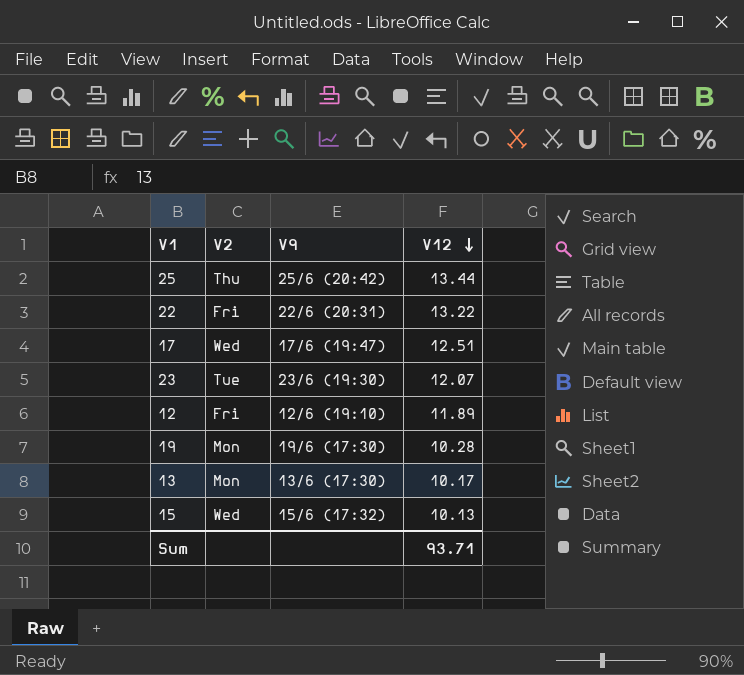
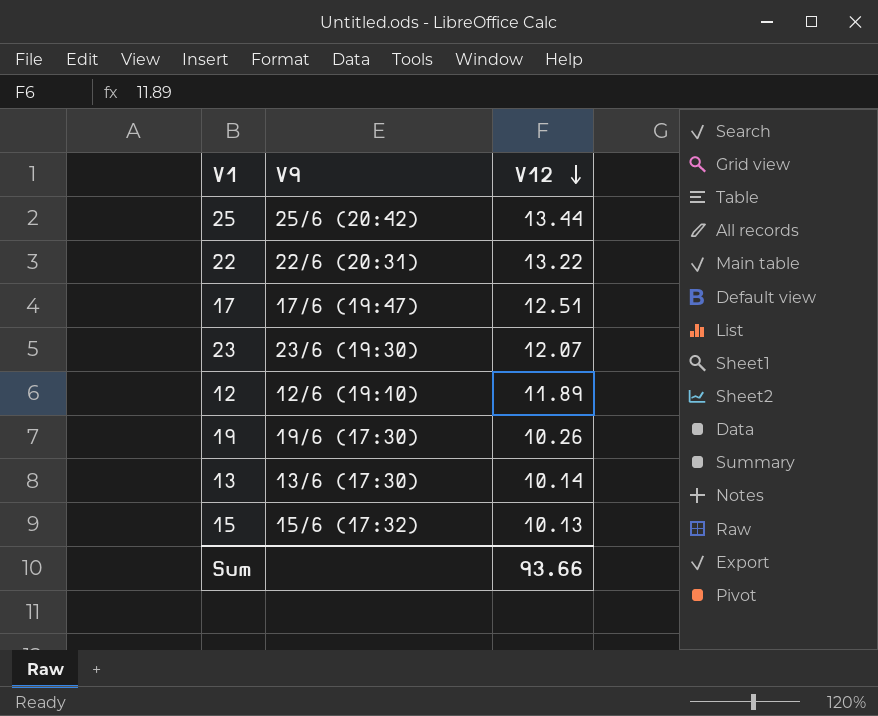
column V2 | position: 2 -> none
19 | V12: 10.28 -> 10.26
13 | V12: 10.17 -> 10.14
Sum | V12: 93.71 -> 93.66

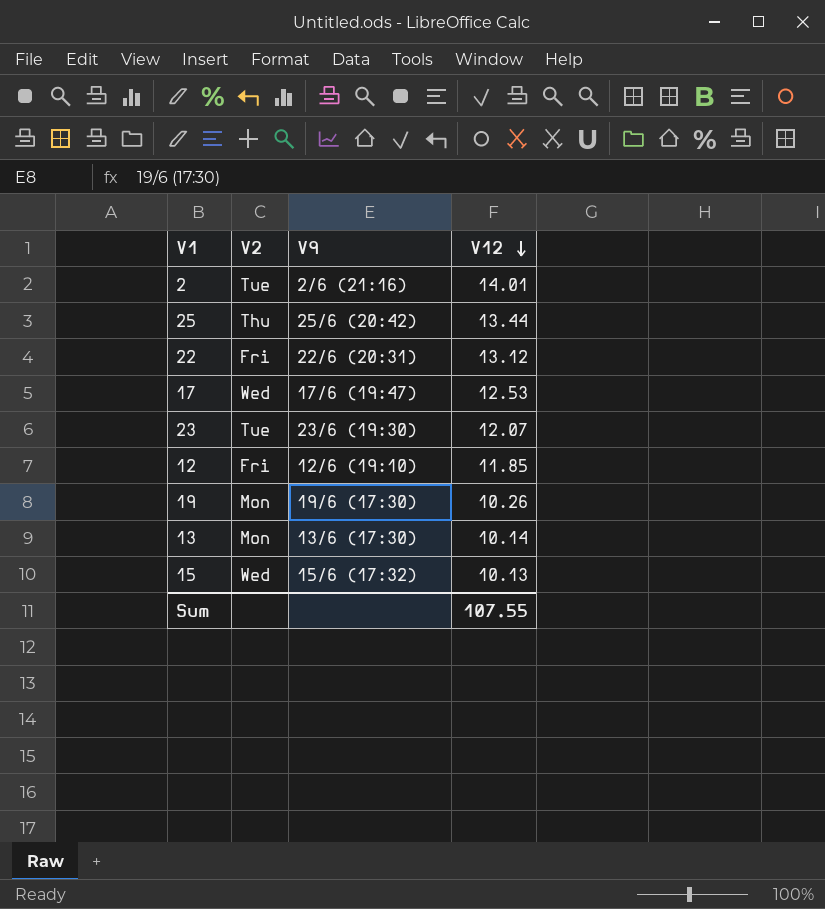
column V2 | position: none -> 2
row 2: none -> Tue | 2/6 (21:16) | 14.01
22 | V12: 13.22 -> 13.12
17 | V12: 12.51 -> 12.53
12 | V12: 11.89 -> 11.85
Sum | V12: 93.66 -> 107.55

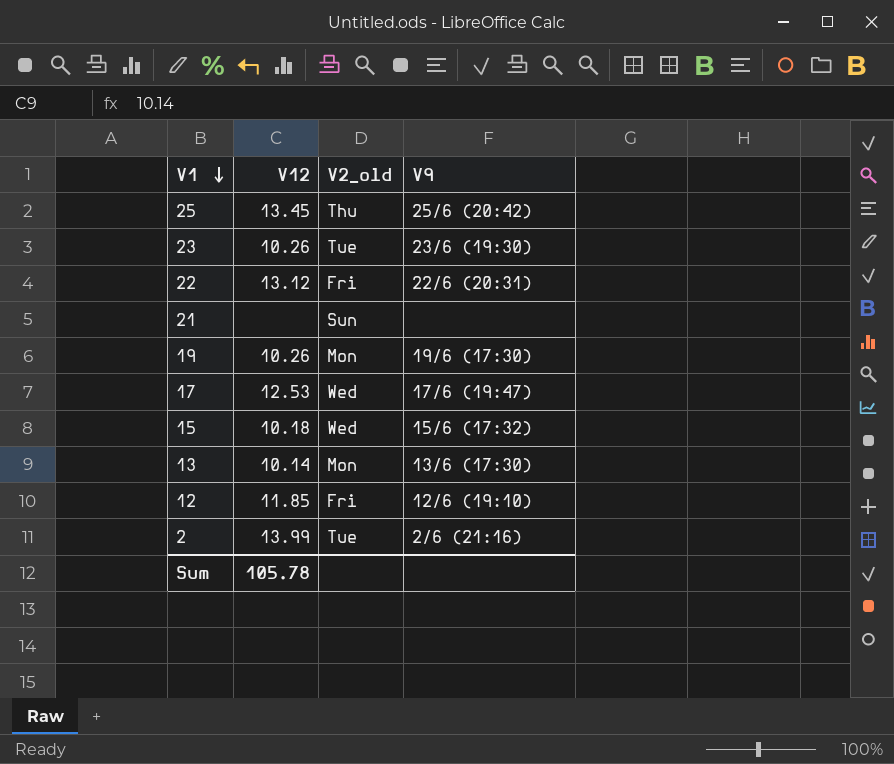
row order: V12 descending -> V1 descending
column V12 | position: 4 -> 2
column name: V2 -> V2_old
25 | V12: 13.44 -> 13.45
23 | V12: 12.07 -> 10.26
row 21: none -> none | Sun | none
15 | V12: 10.13 -> 10.18
2 | V12: 14.01 -> 13.99
Sum | V12: 107.55 -> 105.78

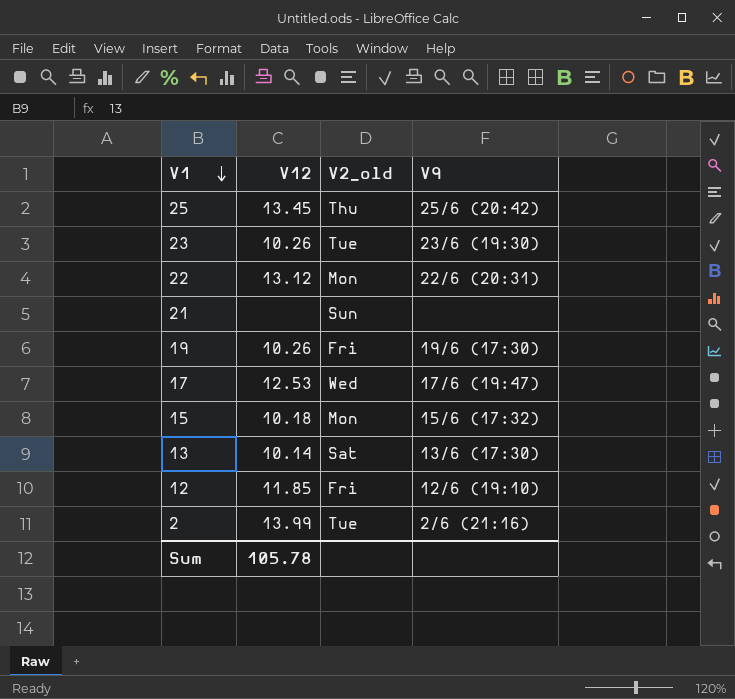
22 | V2_old: Fri -> Mon
19 | V2_old: Mon -> Fri
15 | V2_old: Wed -> Mon
13 | V2_old: Mon -> Sat

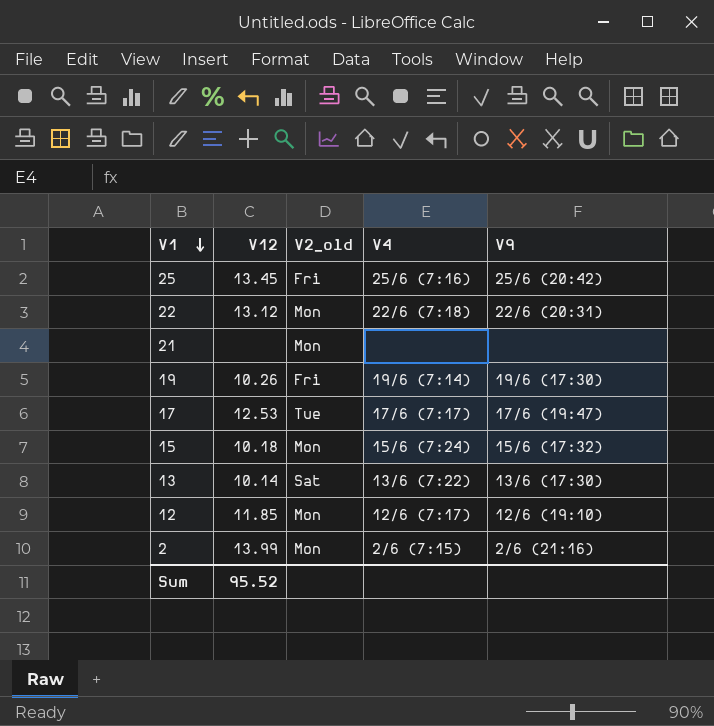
column V4 | position: none -> 4
row 23: 10.26 | Tue | 23/6 (19:30) -> none
25 | V2_old: Thu -> Fri
21 | V2_old: Sun -> Mon
17 | V2_old: Wed -> Tue
12 | V2_old: Fri -> Mon
2 | V2_old: Tue -> Mon
Sum | V12: 105.78 -> 95.52

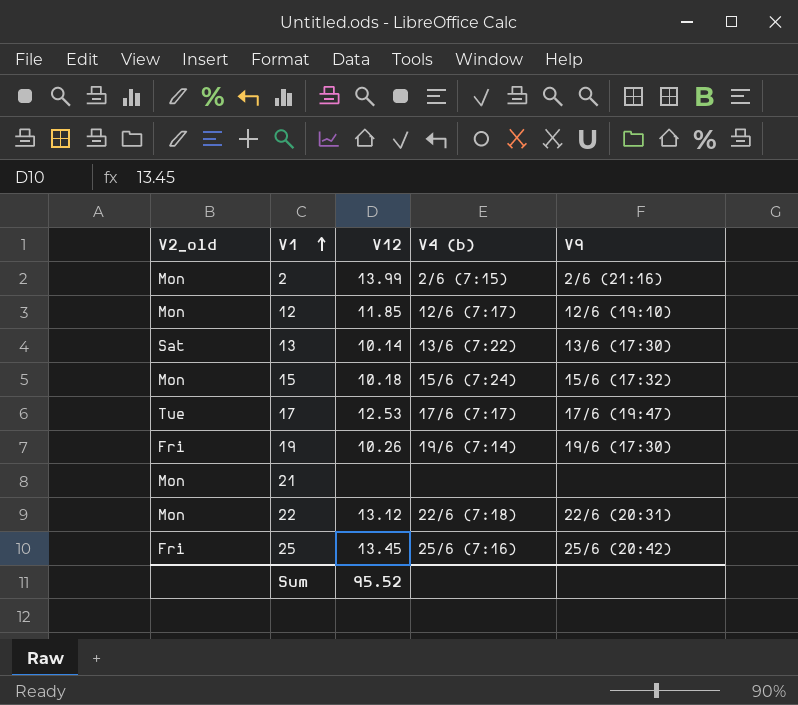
row order: V1 descending -> V1 ascending
column V2_old | position: 3 -> 1
column name: V4 -> V4 (b)

